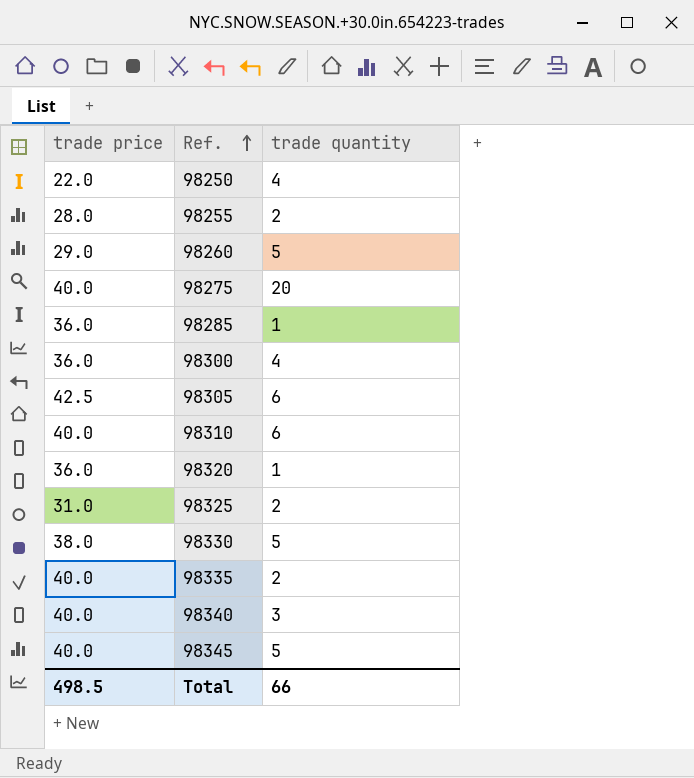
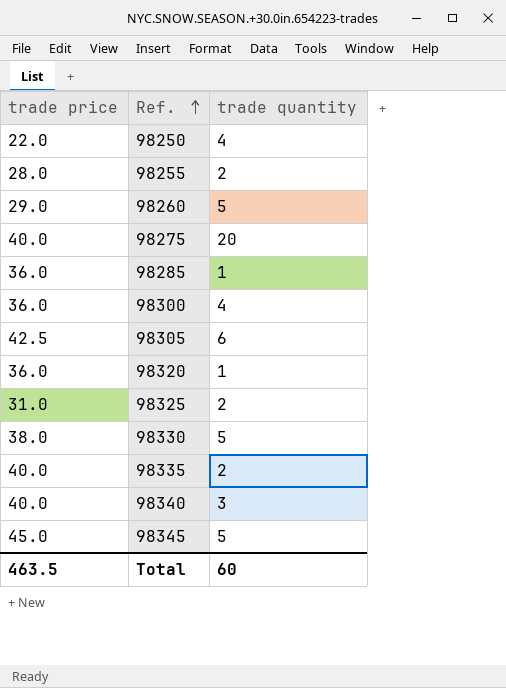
row 98310: 40.0 | 6 -> none
98345 | trade price: 40.0 -> 45.0
Total | trade price: 498.5 -> 463.5
Total | trade quantity: 66 -> 60

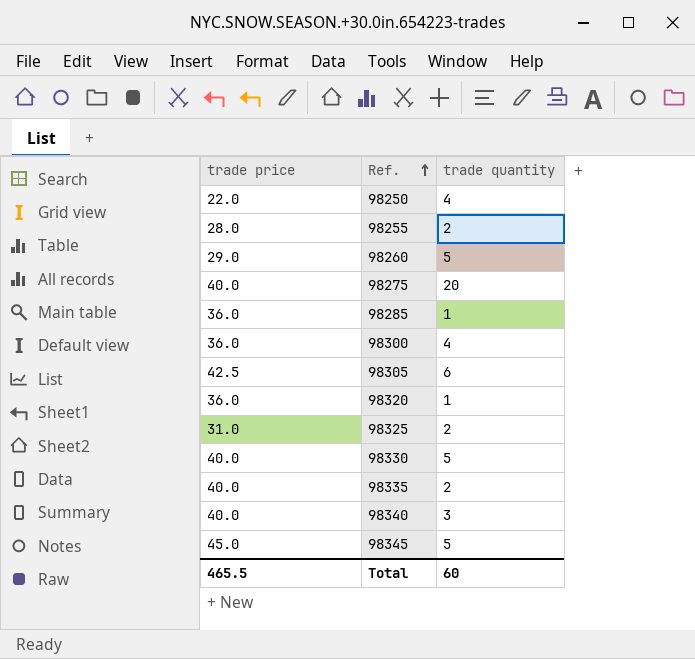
98330 | trade price: 38.0 -> 40.0
Total | trade price: 463.5 -> 465.5

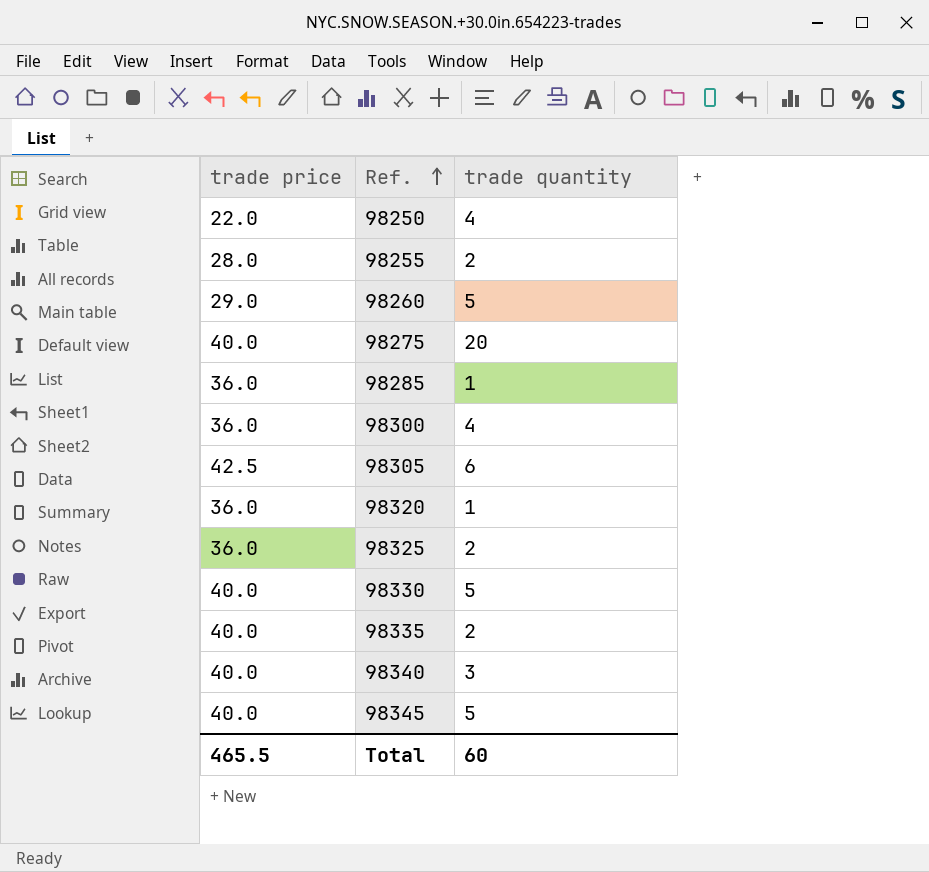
98325 | trade price: 31.0 -> 36.0
98345 | trade price: 45.0 -> 40.0

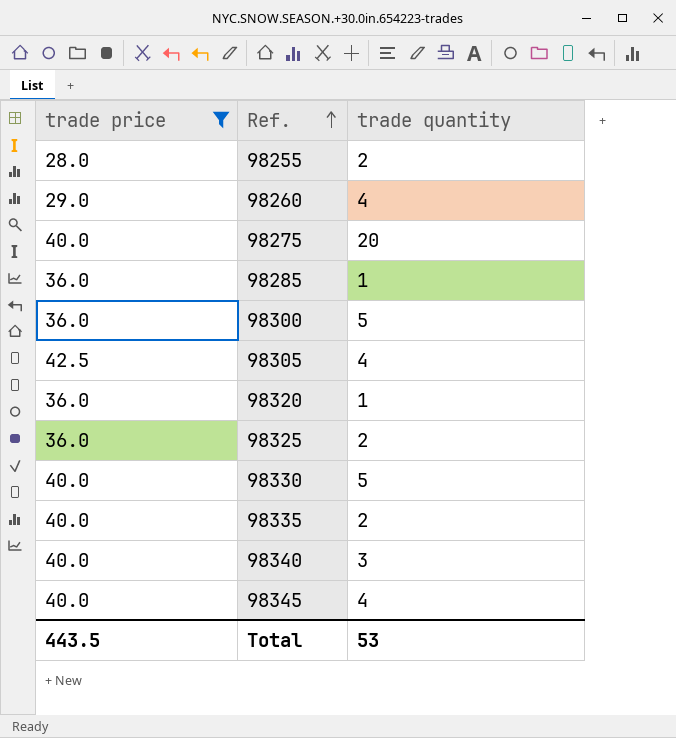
filter: none -> trade price != 22.0
98260 | trade quantity: 5 -> 4
98300 | trade quantity: 4 -> 5
98305 | trade quantity: 6 -> 4
98345 | trade quantity: 5 -> 4
Total | trade price: 465.5 -> 443.5
Total | trade quantity: 60 -> 53

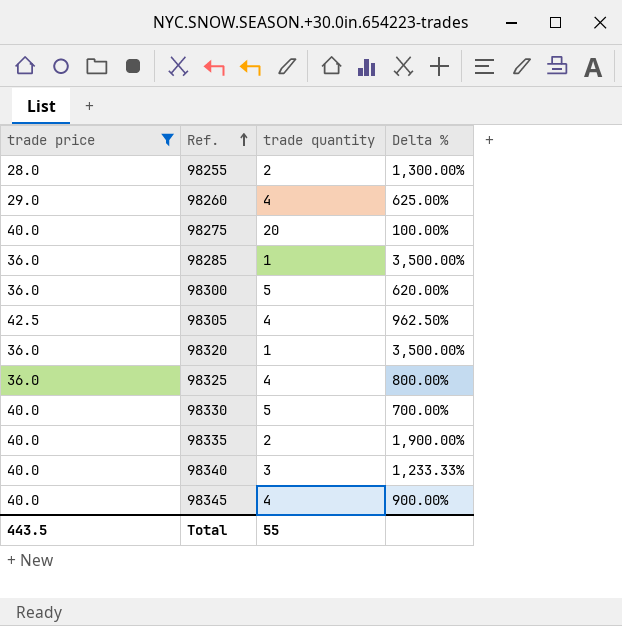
column Delta % | formula: none -> ([trade price] - [trade quantity]) / [trade quantity]
98325 | trade quantity: 2 -> 4
Total | trade quantity: 53 -> 55

